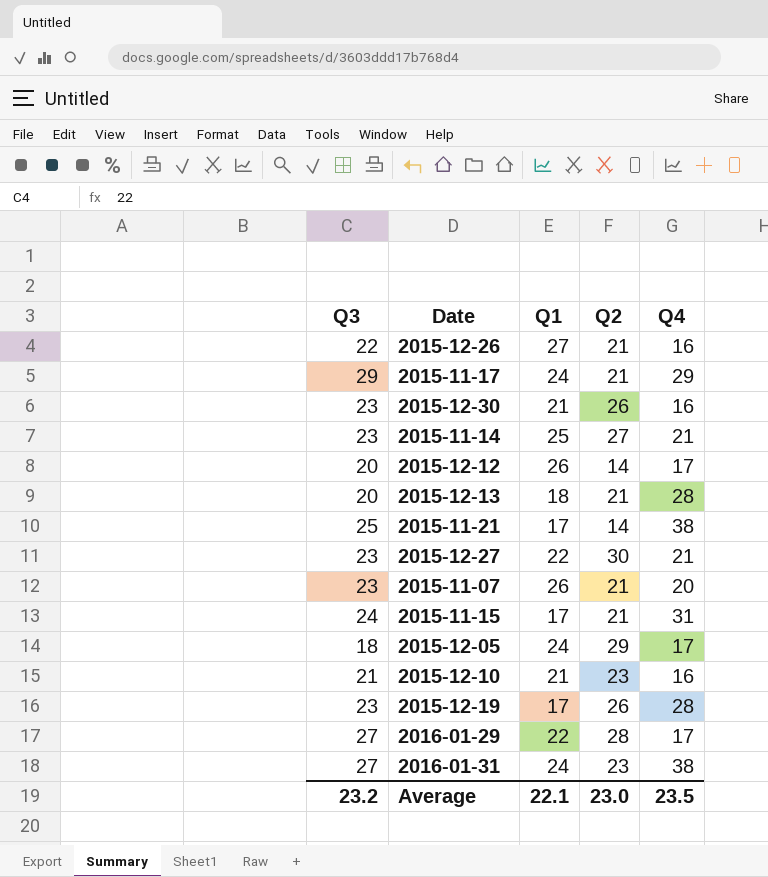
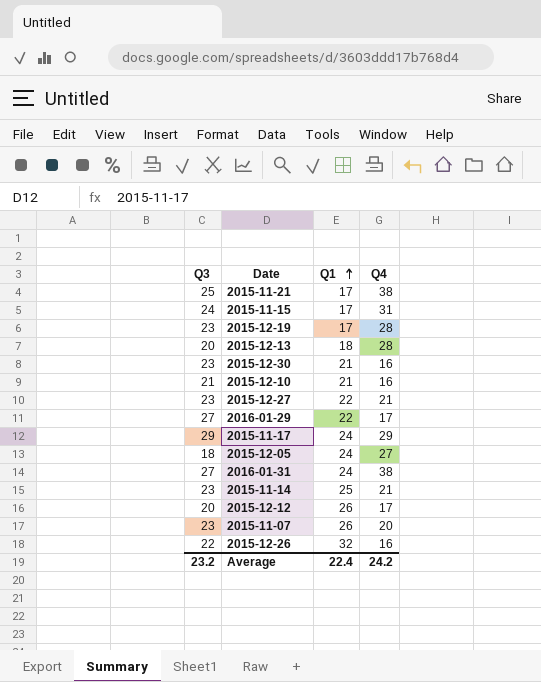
row order: none -> Q1 ascending
column Q2 | position: 4 -> none
2015-12-05 | Q4: 17 -> 27
2015-12-26 | Q1: 27 -> 32
Average | Q1: 22.1 -> 22.4
Average | Q4: 23.5 -> 24.2

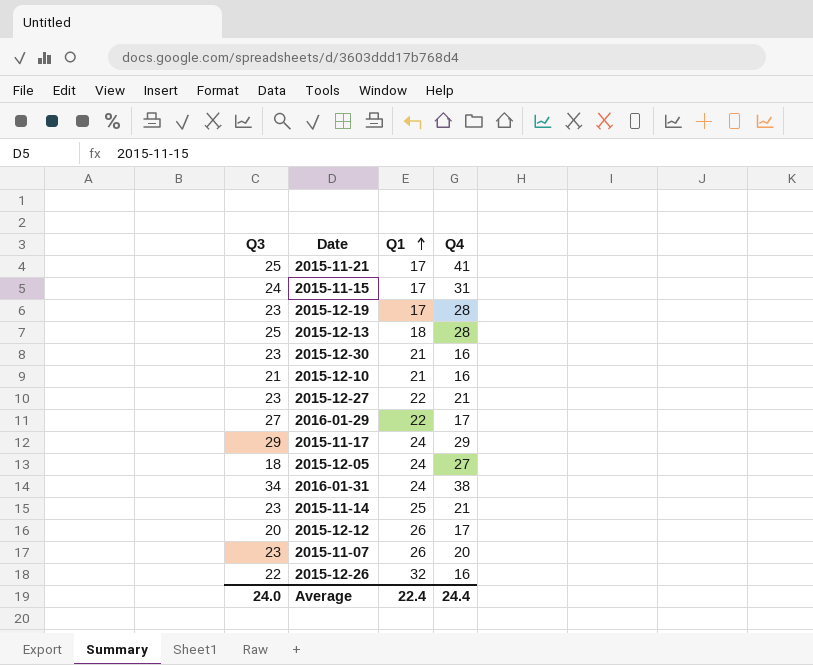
2015-11-21 | Q4: 38 -> 41
2015-12-13 | Q3: 20 -> 25
2016-01-31 | Q3: 27 -> 34
Average | Q3: 23.2 -> 24.0
Average | Q4: 24.2 -> 24.4

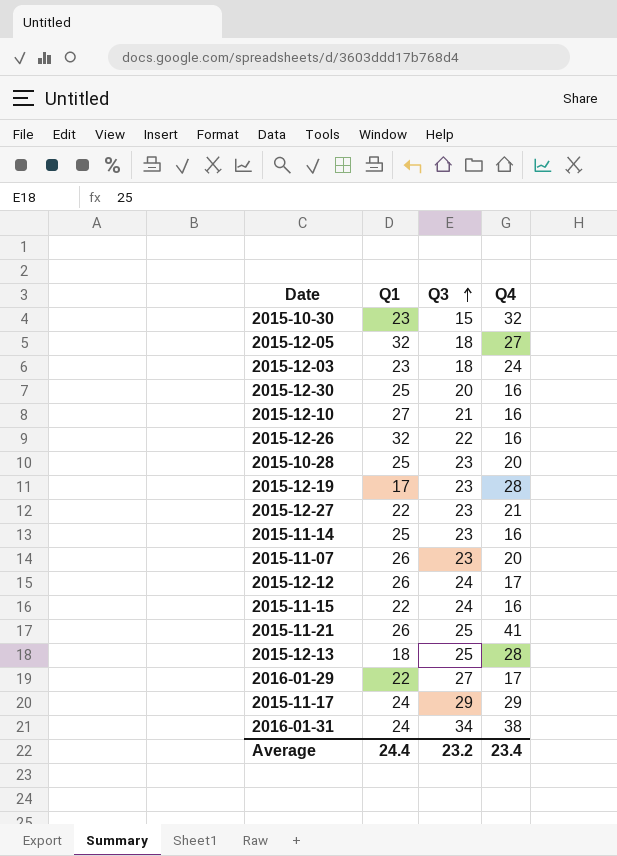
row order: Q1 ascending -> Q3 ascending
column Q3 | position: 1 -> 3
row 2015-10-30: none -> 23 | 15 | 32
2015-12-05 | Q1: 24 -> 32
row 2015-12-03: none -> 23 | 18 | 24
2015-12-30 | Q1: 21 -> 25
2015-12-30 | Q3: 23 -> 20
2015-12-10 | Q1: 21 -> 27
row 2015-10-28: none -> 25 | 23 | 20
2015-11-14 | Q4: 21 -> 16
2015-12-12 | Q3: 20 -> 24
2015-11-15 | Q1: 17 -> 22
2015-11-15 | Q4: 31 -> 16
2015-11-21 | Q1: 17 -> 26
Average | Q1: 22.4 -> 24.4
Average | Q3: 24.0 -> 23.2
Average | Q4: 24.4 -> 23.4

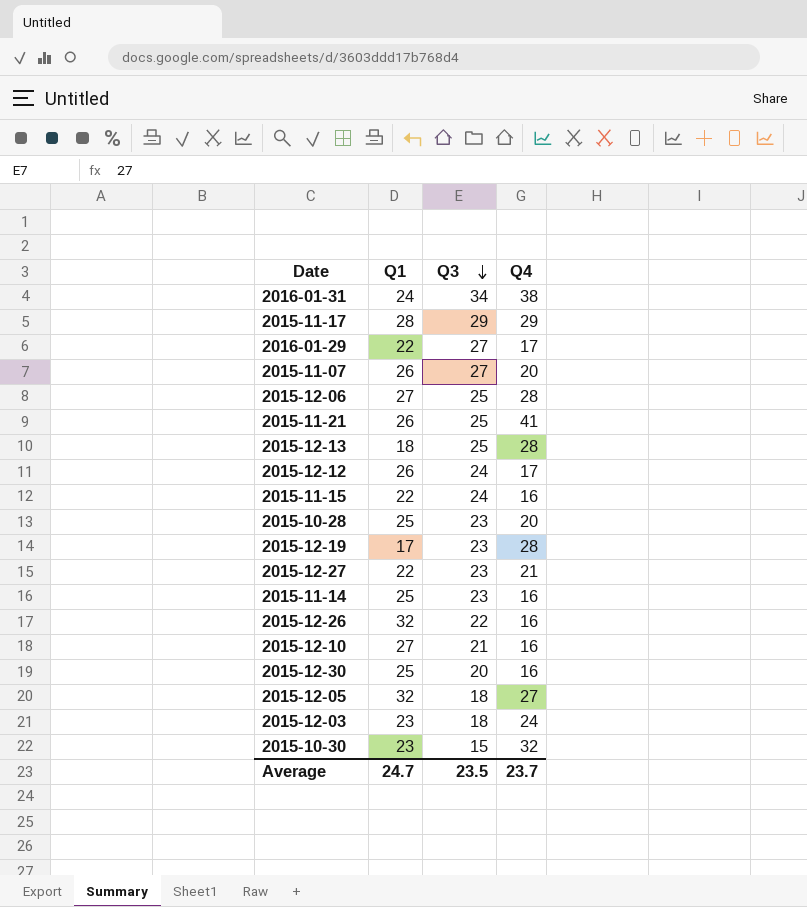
row order: Q3 ascending -> Q3 descending
2015-11-17 | Q1: 24 -> 28
2015-11-07 | Q3: 23 -> 27
row 2015-12-06: none -> 27 | 25 | 28
Average | Q1: 24.4 -> 24.7
Average | Q3: 23.2 -> 23.5
Average | Q4: 23.4 -> 23.7

